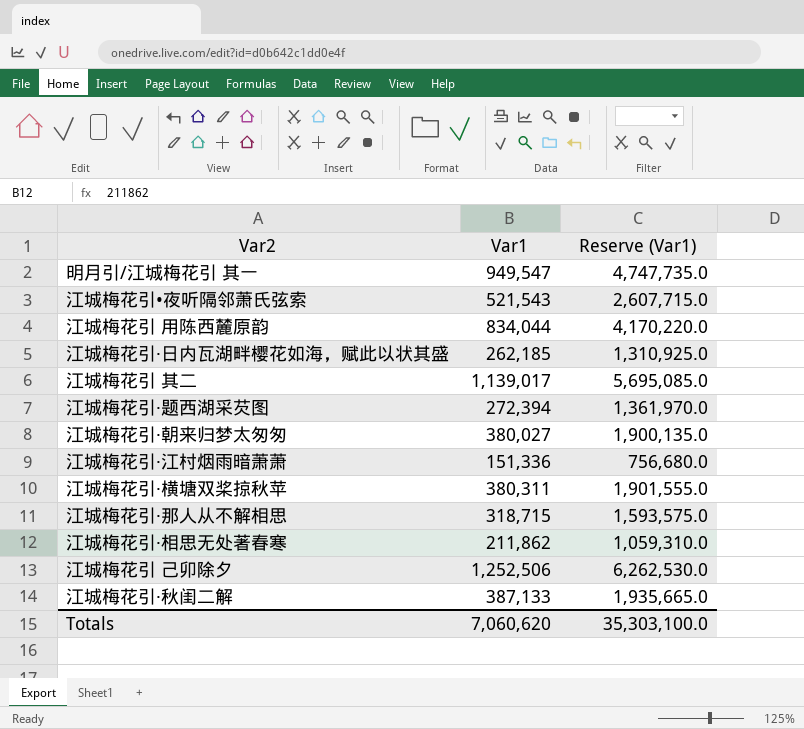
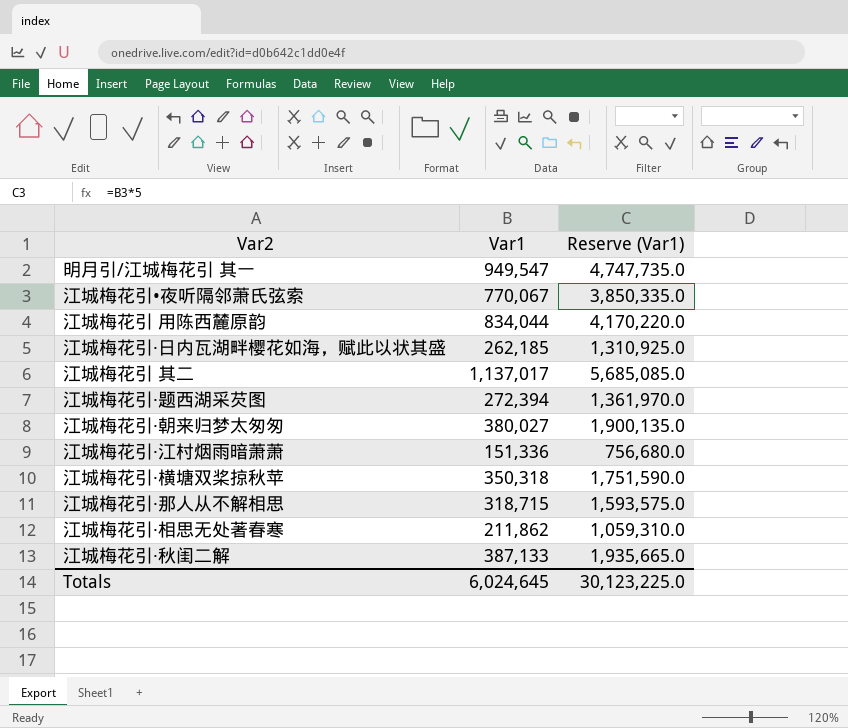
row 江城梅花引 己卯除夕: 1,252,506 | 6,262,530.0 -> none
江城梅花引•夜听隔邻萧氏弦索 | Var1: 521,543 -> 770,067
江城梅花引•夜听隔邻萧氏弦索 | Reserve (Var1): 2,607,715.0 -> 3,850,335.0
江城梅花引 其二 | Var1: 1,139,017 -> 1,137,017
江城梅花引 其二 | Reserve (Var1): 5,695,085.0 -> 5,685,085.0
江城梅花引·横塘双桨掠秋苹 | Var1: 380,311 -> 350,318
江城梅花引·横塘双桨掠秋苹 | Reserve (Var1): 1,901,555.0 -> 1,751,590.0
Totals | Var1: 7,060,620 -> 6,024,645
Totals | Reserve (Var1): 35,303,100.0 -> 30,123,225.0

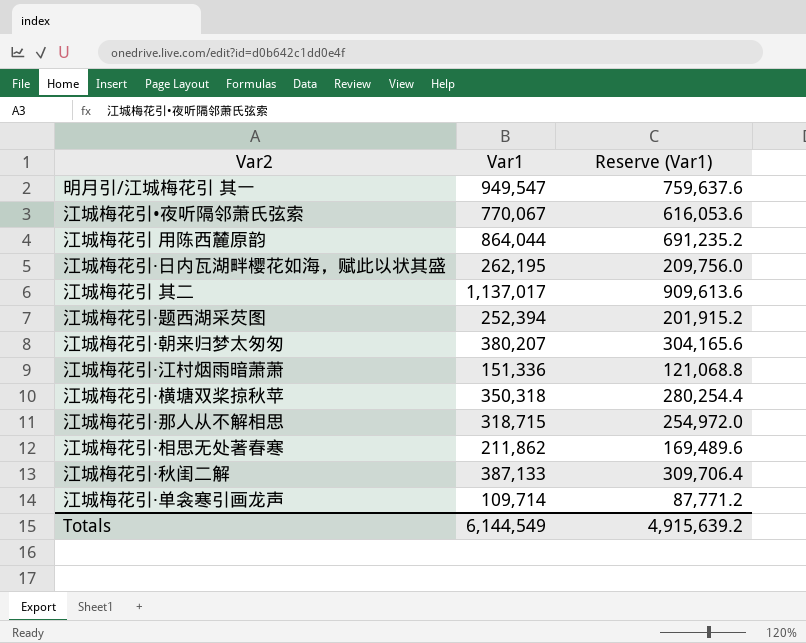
column Reserve (Var1) | formula: [Var1] * 5 -> [Var1] * 0.8
江城梅花引 用陈西麓原韵 | Var1: 834,044 -> 864,044
江城梅花引·日内瓦湖畔樱花如海，赋此以状其盛 | Var1: 262,185 -> 262,195
江城梅花引·题西湖采芡图 | Var1: 272,394 -> 252,394
江城梅花引·朝来归梦太匆匆 | Var1: 380,027 -> 380,207
row 江城梅花引·单衾寒引画龙声: none -> 109,714 | 87,771.2
Totals | Var1: 6,024,645 -> 6,144,549
Totals | Reserve (Var1): 30,123,225.0 -> 4,915,639.2

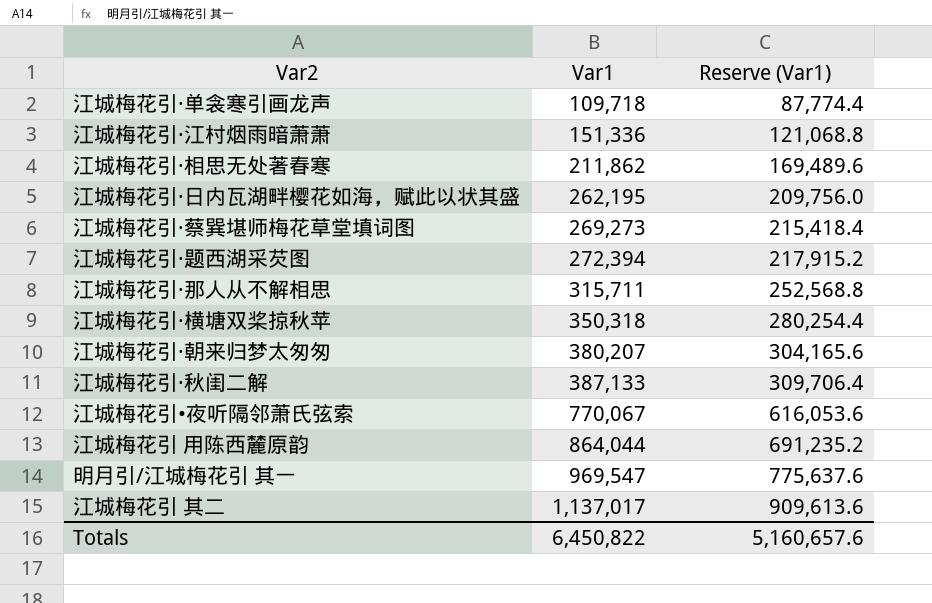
row order: none -> Var1 ascending
江城梅花引·单衾寒引画龙声 | Var1: 109,714 -> 109,718
江城梅花引·单衾寒引画龙声 | Reserve (Var1): 87,771.2 -> 87,774.4
row 江城梅花引·蔡巽堪师梅花草堂填词图: none -> 269,273 | 215,418.4
江城梅花引·题西湖采芡图 | Var1: 252,394 -> 272,394
江城梅花引·题西湖采芡图 | Reserve (Var1): 201,915.2 -> 217,915.2
江城梅花引·那人从不解相思 | Var1: 318,715 -> 315,711
江城梅花引·那人从不解相思 | Reserve (Var1): 254,972.0 -> 252,568.8
明月引/江城梅花引 其一 | Var1: 949,547 -> 969,547
明月引/江城梅花引 其一 | Reserve (Var1): 759,637.6 -> 775,637.6
Totals | Var1: 6,144,549 -> 6,450,822
Totals | Reserve (Var1): 4,915,639.2 -> 5,160,657.6

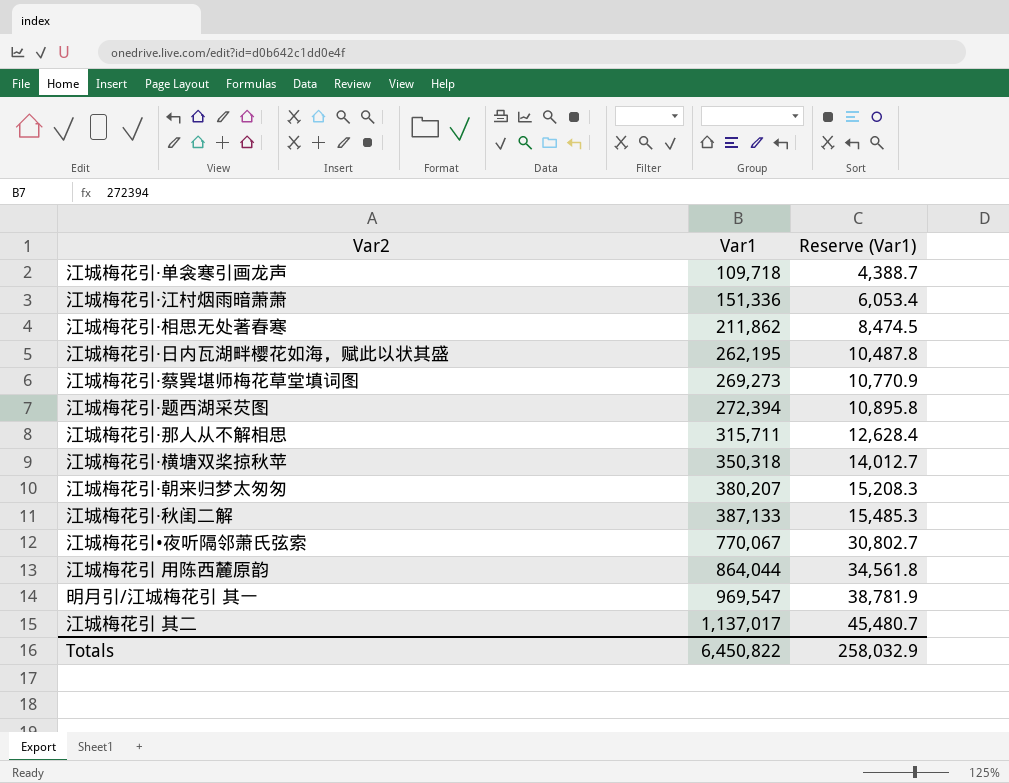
column Reserve (Var1) | formula: [Var1] * 0.8 -> [Var1] * 0.04
Totals | Reserve (Var1): 5,160,657.6 -> 258,032.9

